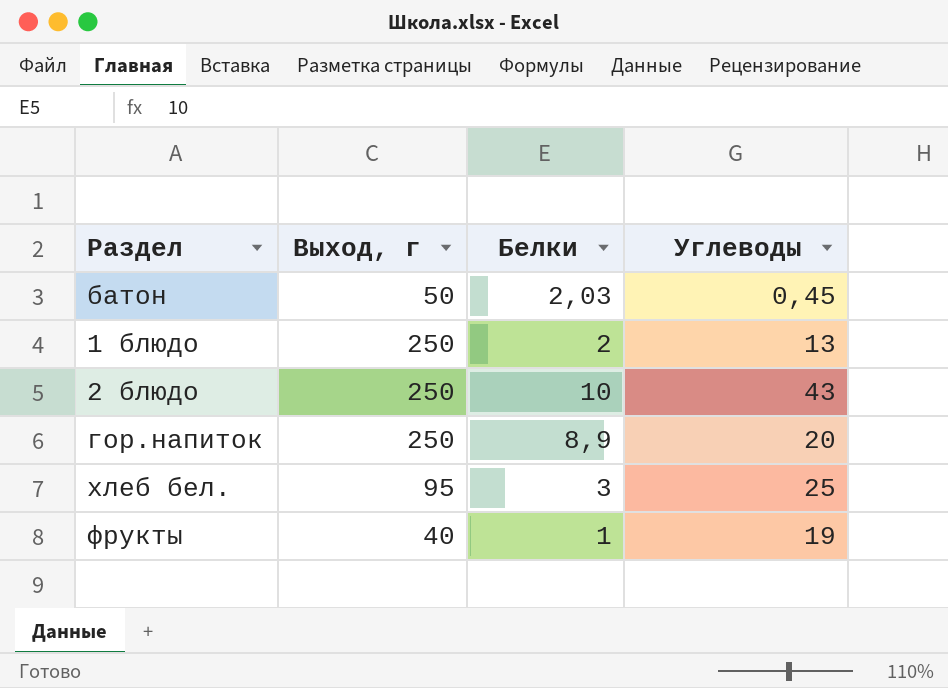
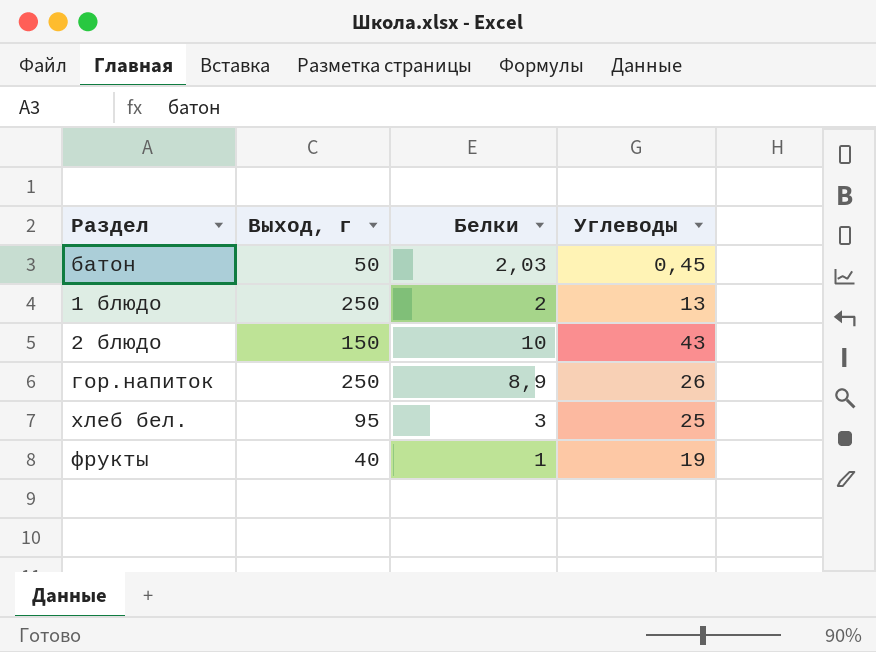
2 блюдо | Выход, г: 250 -> 150
гор.напиток | Углеводы: 20 -> 26

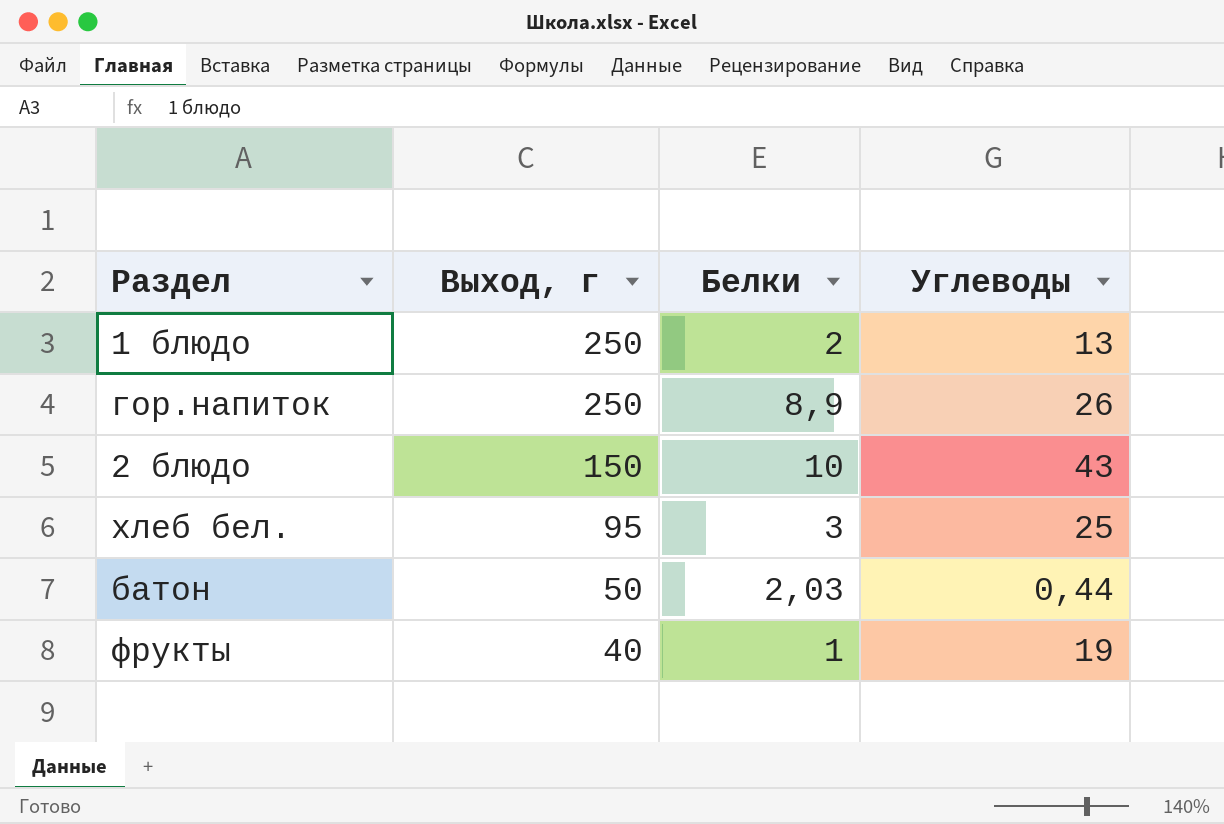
row order: none -> Выход, г descending
батон | Углеводы: 0,45 -> 0,44

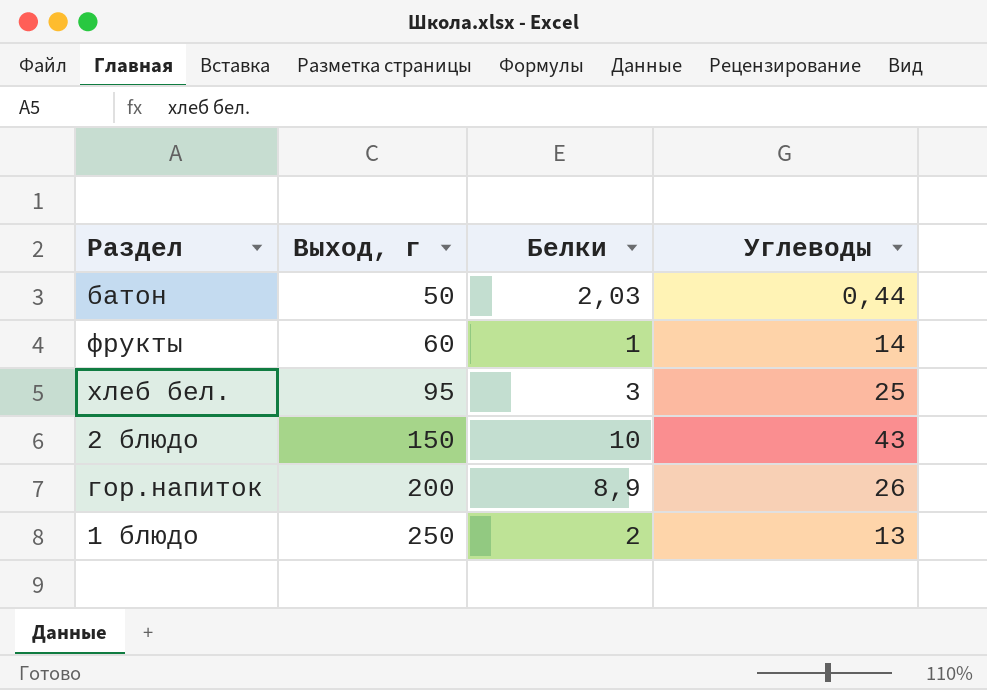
row order: Выход, г descending -> Выход, г ascending
фрукты | Выход, г: 40 -> 60
фрукты | Углеводы: 19 -> 14
гор.напиток | Выход, г: 250 -> 200

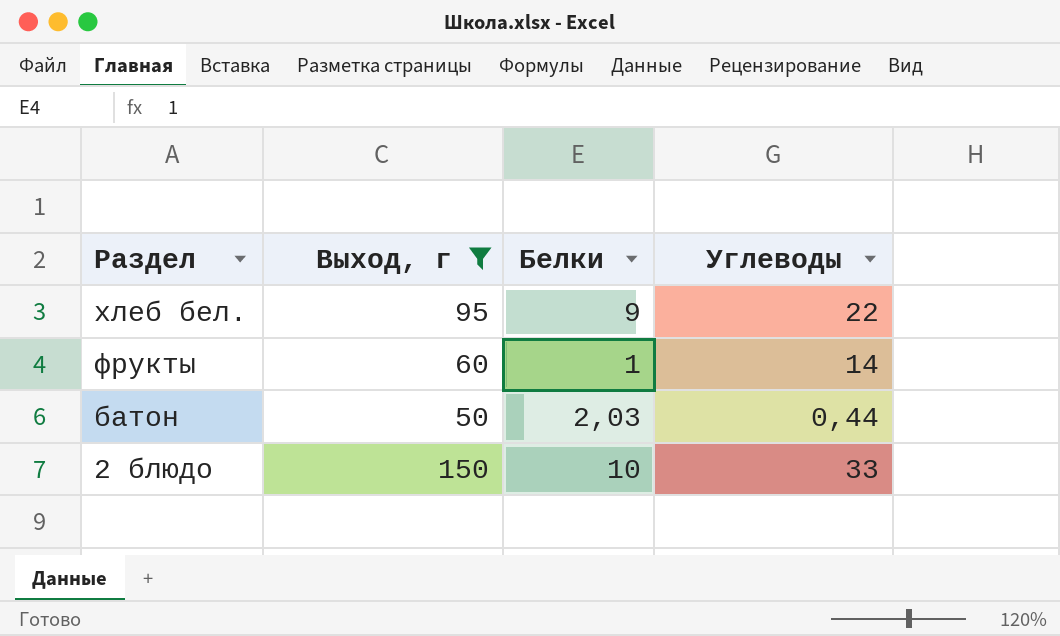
filter: none -> Выход, г <= 150
row order: Выход, г ascending -> Раздел descending
хлеб бел. | Белки: 3 -> 9
хлеб бел. | Углеводы: 25 -> 22
2 блюдо | Углеводы: 43 -> 33

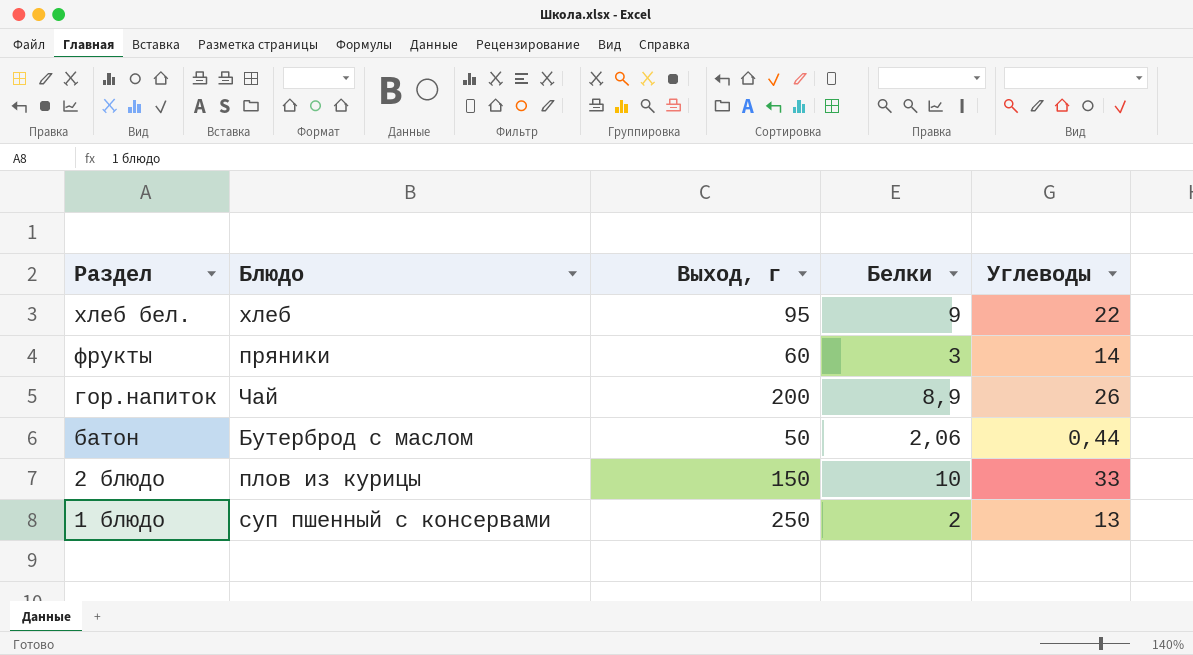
filter: Выход, г <= 150 -> none
column Блюдо | position: none -> 2
фрукты | Белки: 1 -> 3
батон | Белки: 2,03 -> 2,06

